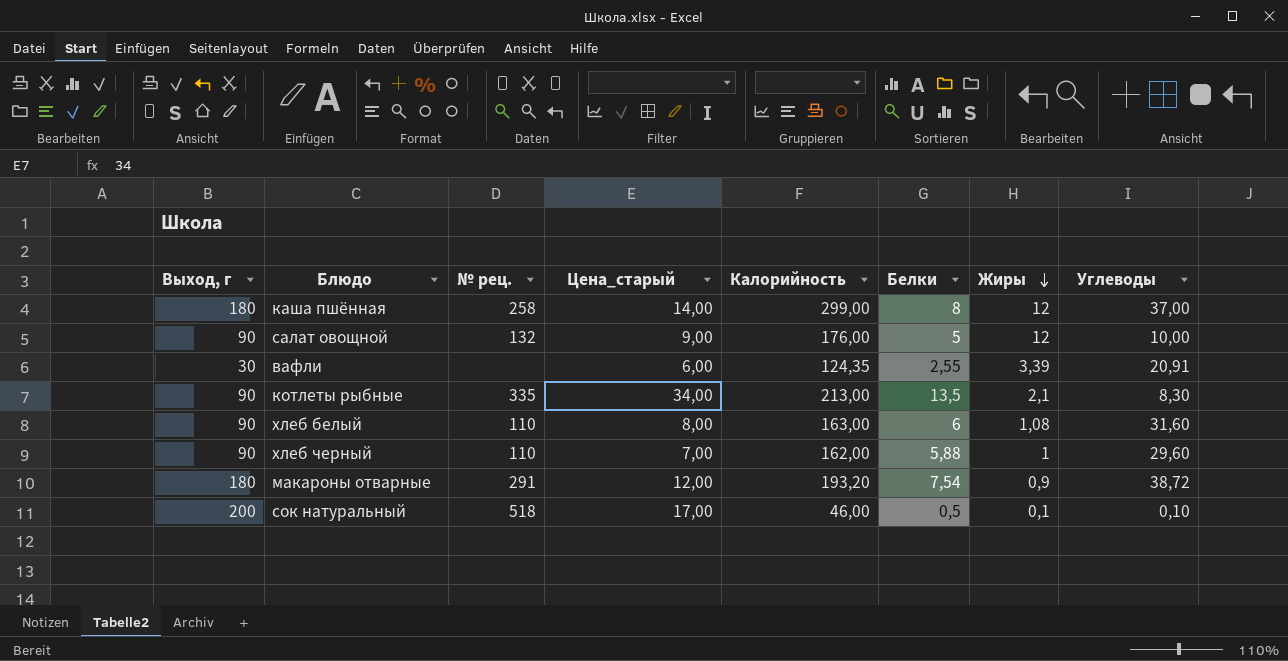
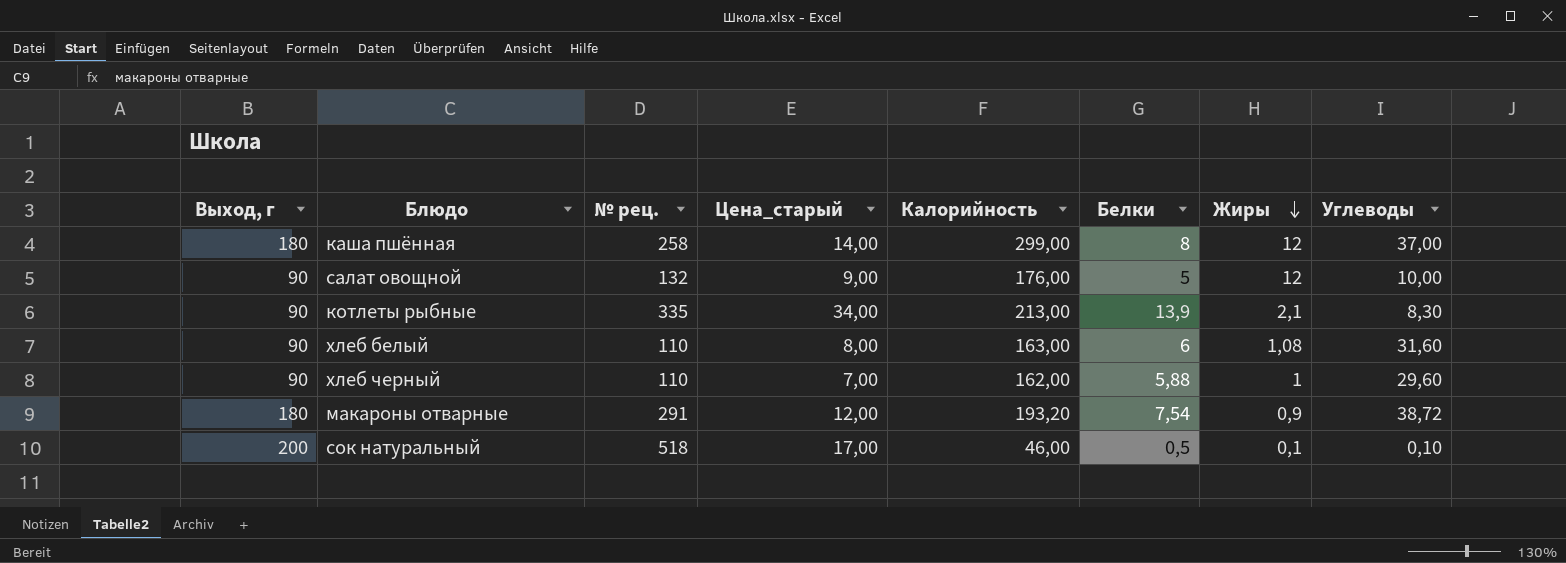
row вафли: 30 | none | 6,00 | 124,35 | 2,55 | 3,39 | 20,91 -> none
котлеты рыбные | Белки: 13,5 -> 13,9

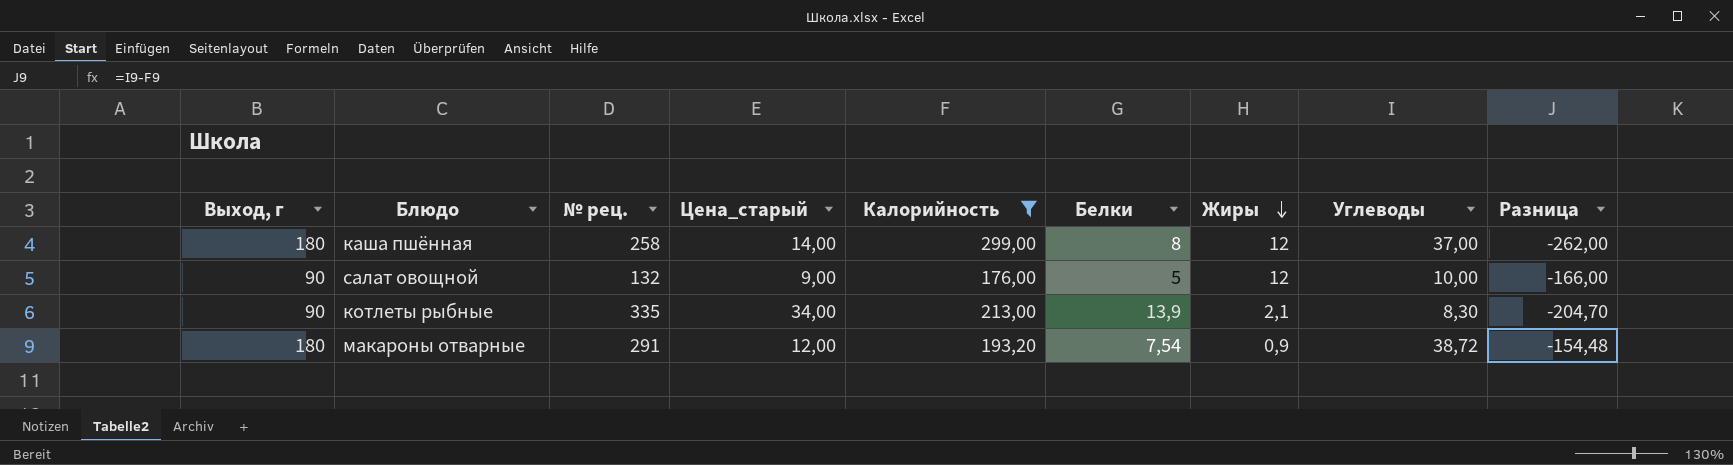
filter: none -> Калорийность >= 176,00
column Разница | formula: none -> [Углеводы] - [Калорийность]

